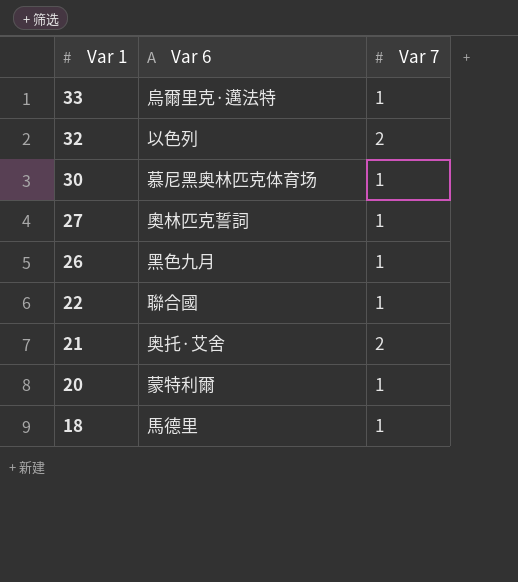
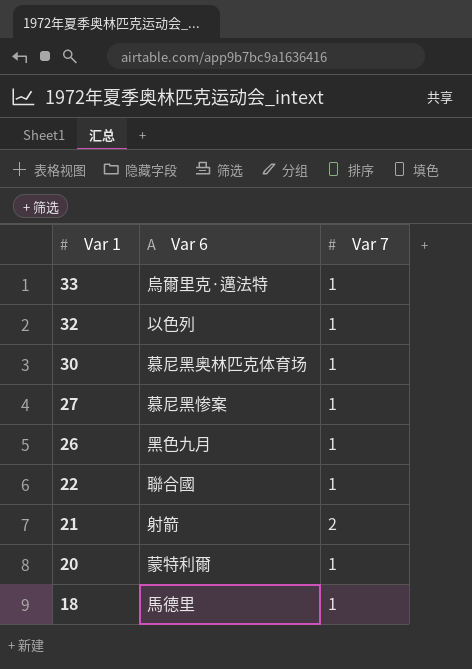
32 | Var 7: 2 -> 1
27 | Var 6: 奧林匹克誓詞 -> 慕尼黑惨案
21 | Var 6: 奥托·艾舍 -> 射箭

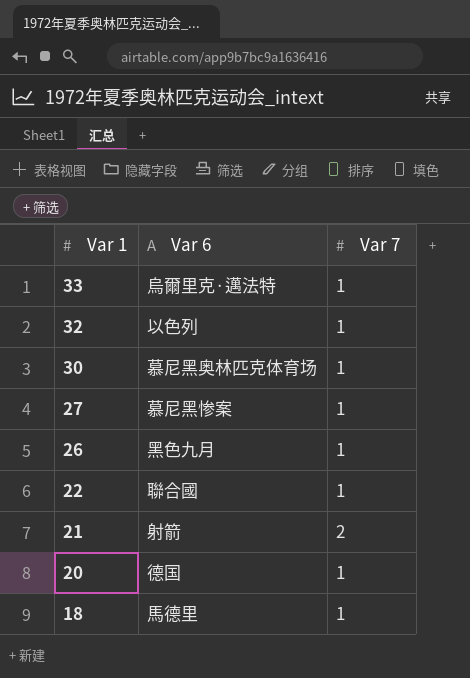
20 | Var 6: 蒙特利爾 -> 德国

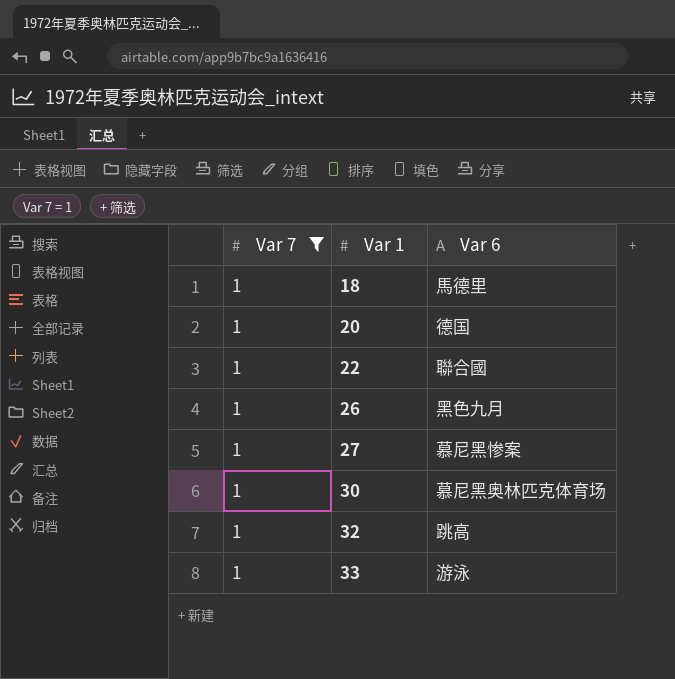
filter: none -> Var 7 = 1
row order: Var 1 descending -> Var 1 ascending
column Var 7 | position: 3 -> 1
32 | Var 6: 以色列 -> 跳高
33 | Var 6: 烏爾里克·邁法特 -> 游泳

